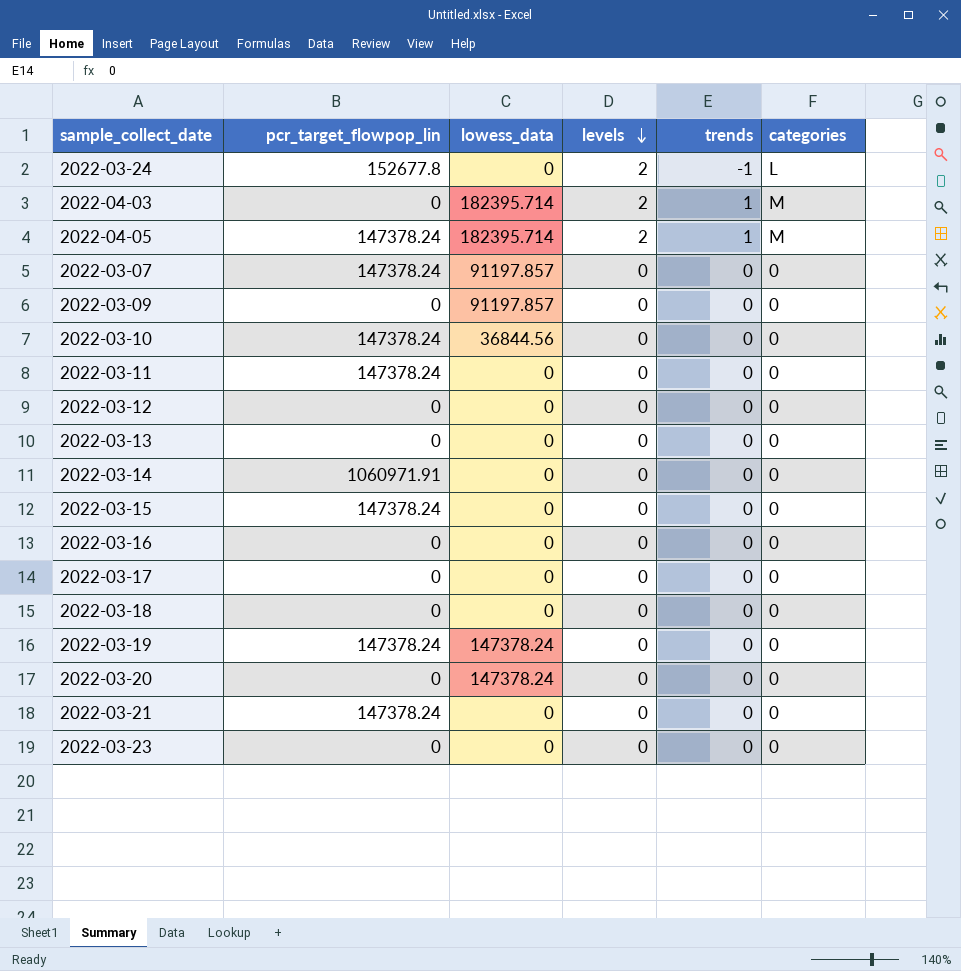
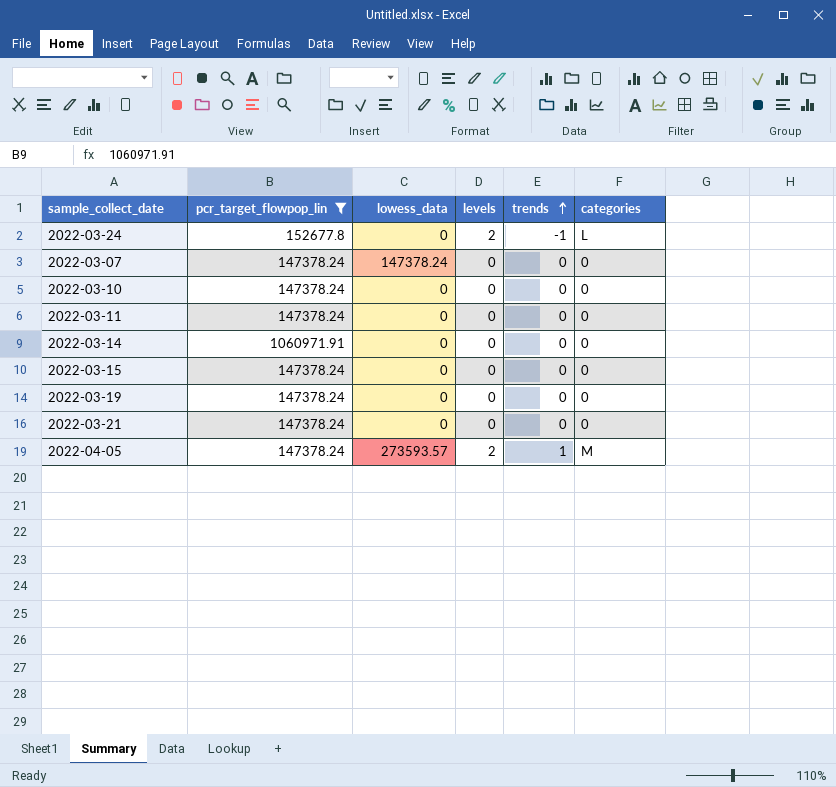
filter: none -> pcr_target_flowpop_lin != 0
row order: levels descending -> trends ascending
2022-03-07 | lowess_data: 91197.857 -> 147378.24
2022-03-10 | lowess_data: 36844.56 -> 0
2022-03-19 | lowess_data: 147378.24 -> 0
2022-04-05 | lowess_data: 182395.714 -> 273593.57

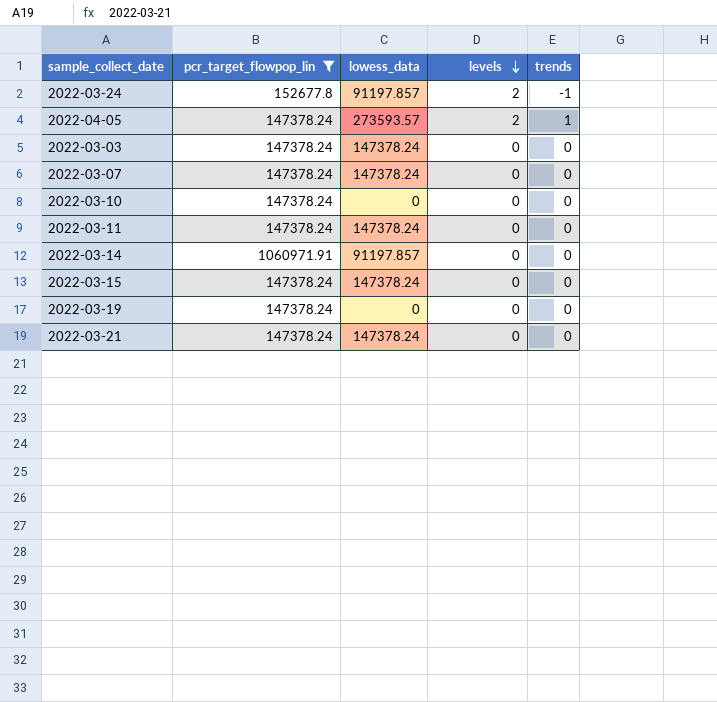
row order: trends ascending -> levels descending
column categories | position: 6 -> none
2022-03-24 | lowess_data: 0 -> 91197.857
row 2022-03-03: none -> 147378.24 | 147378.24 | 0 | 0
2022-03-11 | lowess_data: 0 -> 147378.24
2022-03-14 | lowess_data: 0 -> 91197.857
2022-03-15 | lowess_data: 0 -> 147378.24
2022-03-21 | lowess_data: 0 -> 147378.24

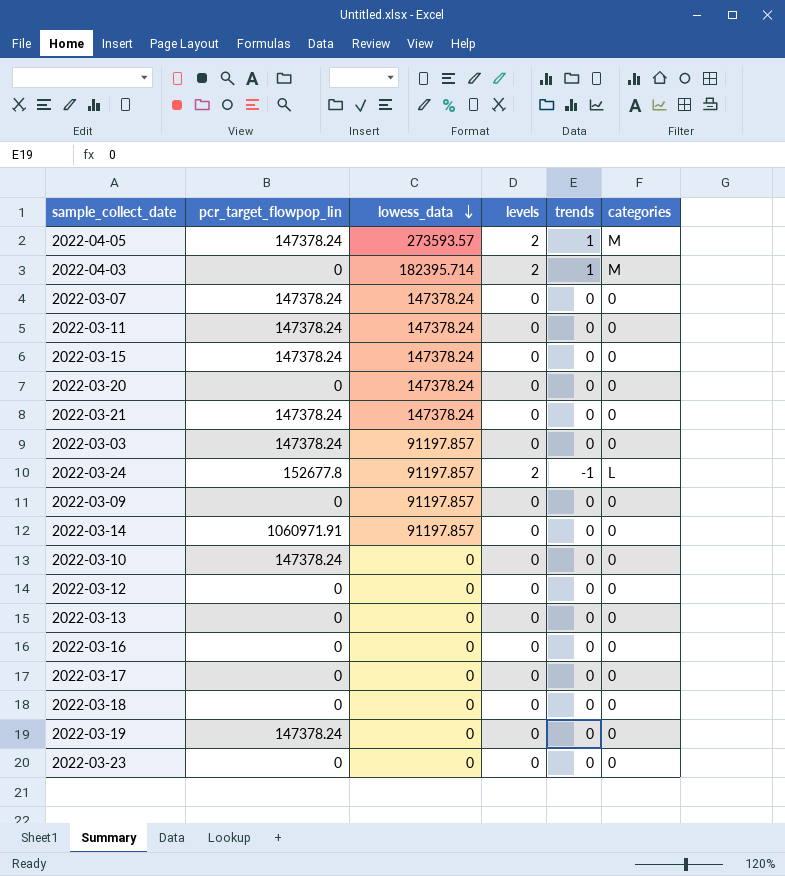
filter: pcr_target_flowpop_lin != 0 -> none
row order: levels descending -> lowess_data descending
column categories | position: none -> 6
2022-03-03 | lowess_data: 147378.24 -> 91197.857

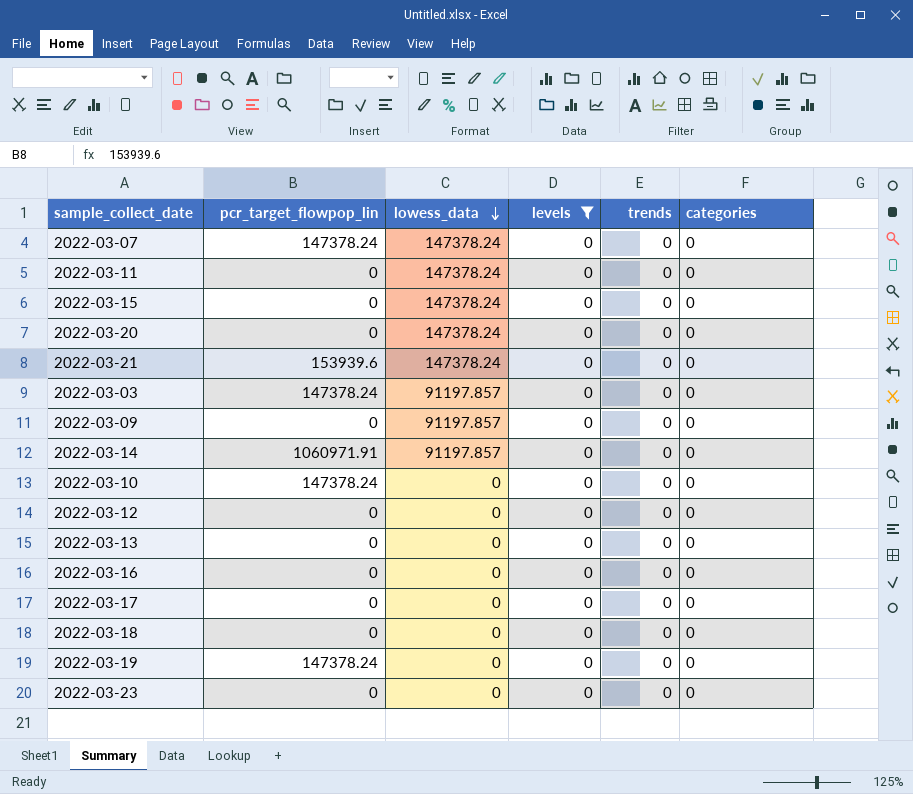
filter: none -> levels = 0
2022-03-11 | pcr_target_flowpop_lin: 147378.24 -> 0
2022-03-15 | pcr_target_flowpop_lin: 147378.24 -> 0
2022-03-21 | pcr_target_flowpop_lin: 147378.24 -> 153939.6

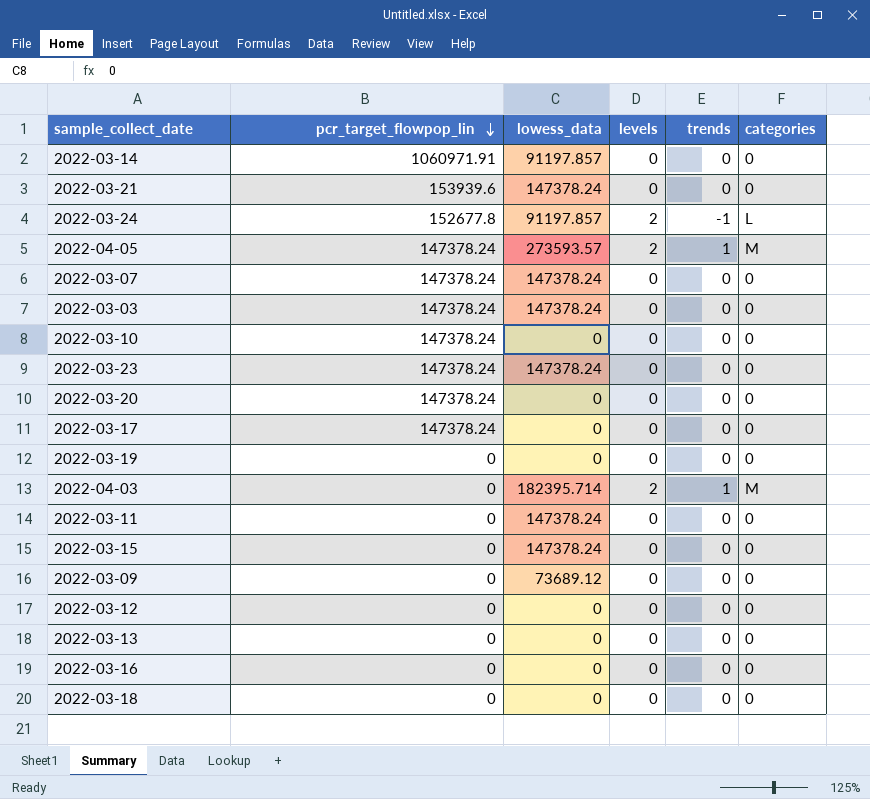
filter: levels = 0 -> none
row order: lowess_data descending -> pcr_target_flowpop_lin descending
2022-03-03 | lowess_data: 91197.857 -> 147378.24
2022-03-23 | pcr_target_flowpop_lin: 0 -> 147378.24
2022-03-23 | lowess_data: 0 -> 147378.24
2022-03-20 | pcr_target_flowpop_lin: 0 -> 147378.24
2022-03-20 | lowess_data: 147378.24 -> 0
2022-03-17 | pcr_target_flowpop_lin: 0 -> 147378.24
2022-03-19 | pcr_target_flowpop_lin: 147378.24 -> 0
2022-03-09 | lowess_data: 91197.857 -> 73689.12

